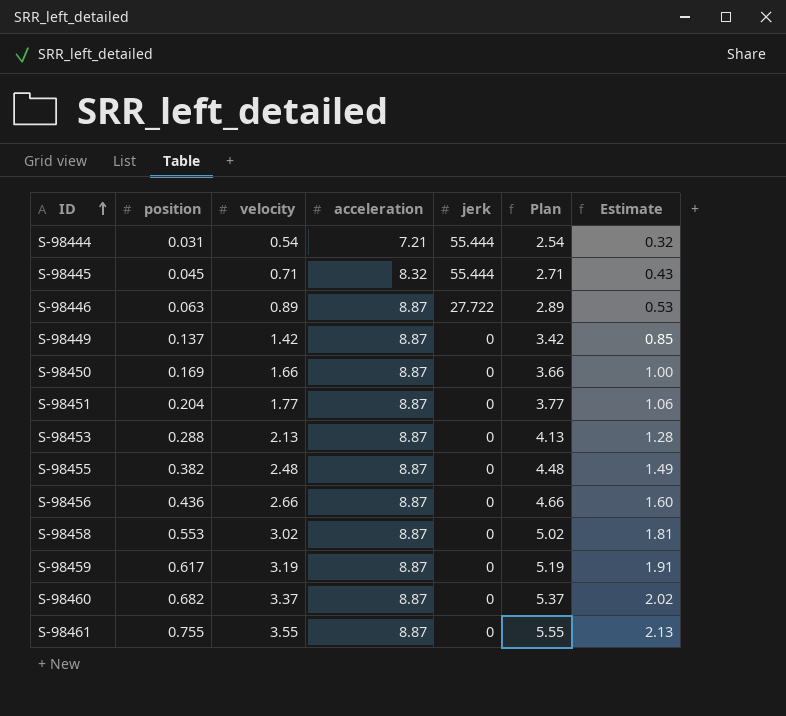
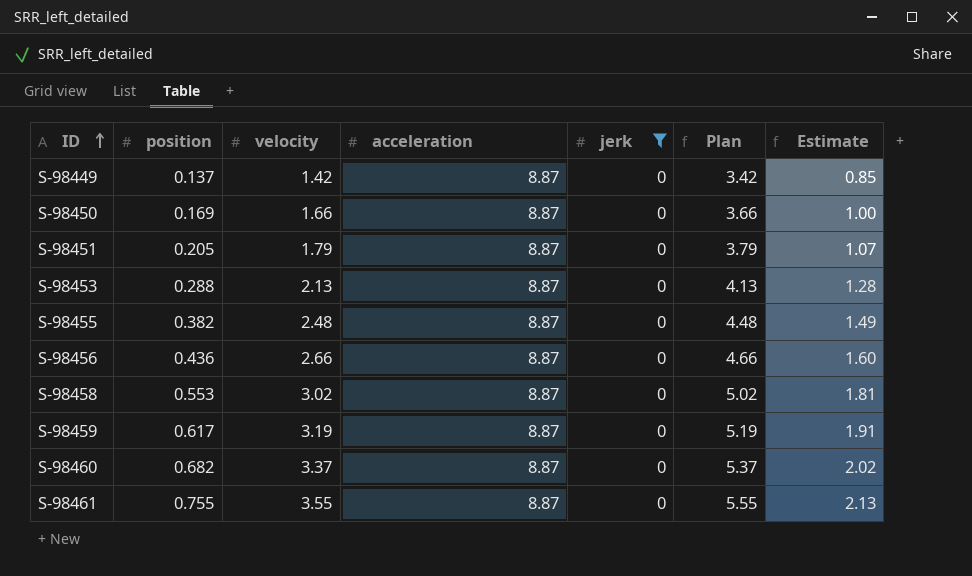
filter: none -> jerk = 0
S-98451 | position: 0.204 -> 0.205
S-98451 | velocity: 1.77 -> 1.79
S-98451 | Plan: 3.77 -> 3.79
S-98451 | Estimate: 1.06 -> 1.07

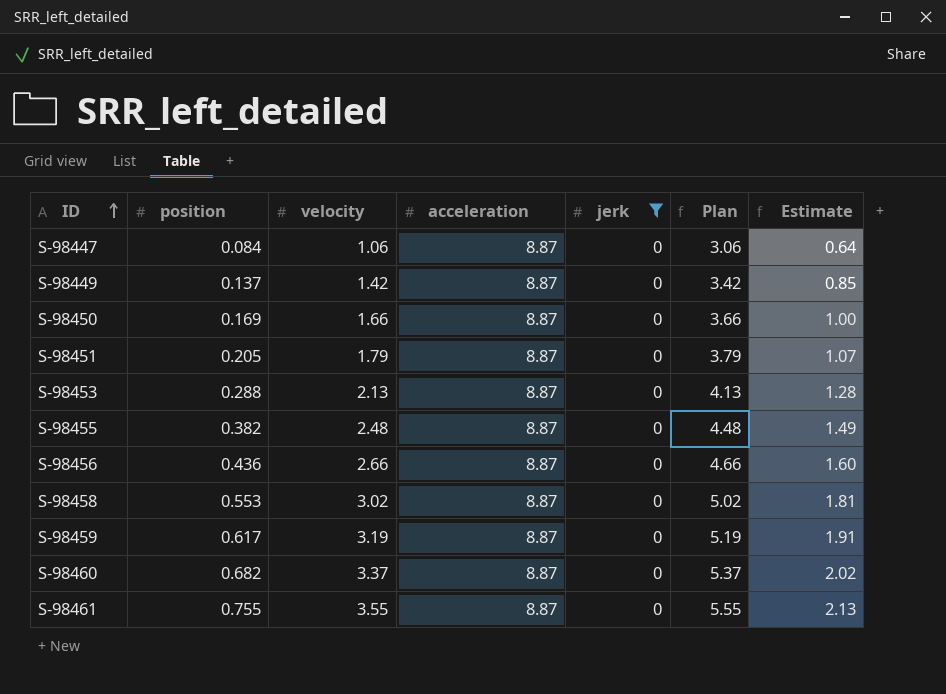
row S-98447: none -> 0.084 | 1.06 | 8.87 | 0 | 3.06 | 0.64

